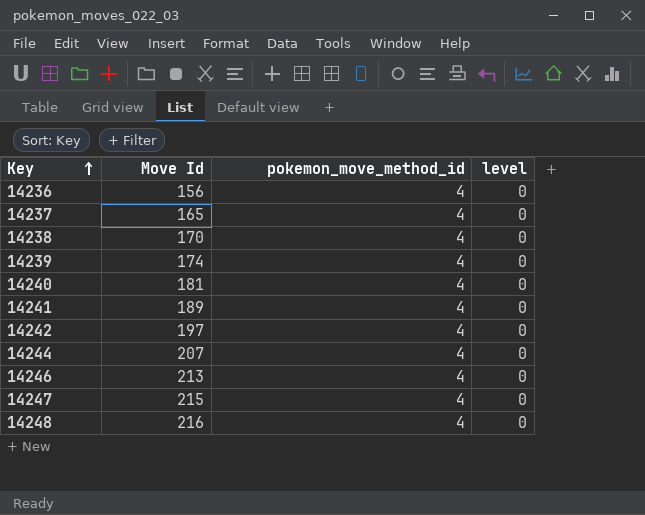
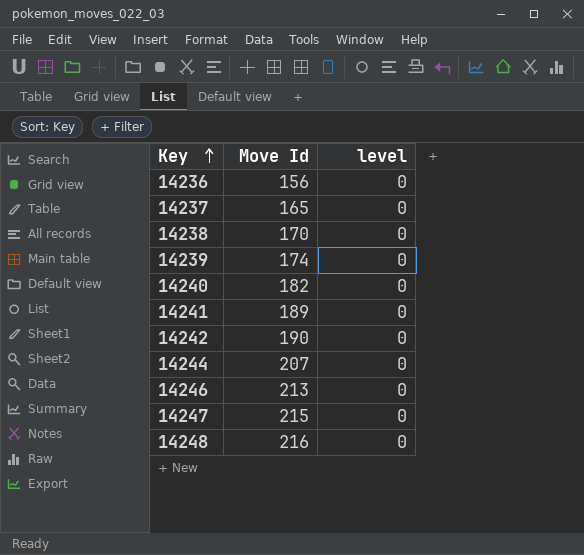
column pokemon_move_method_id | position: 3 -> none
14240 | Move Id: 181 -> 182
14242 | Move Id: 197 -> 190

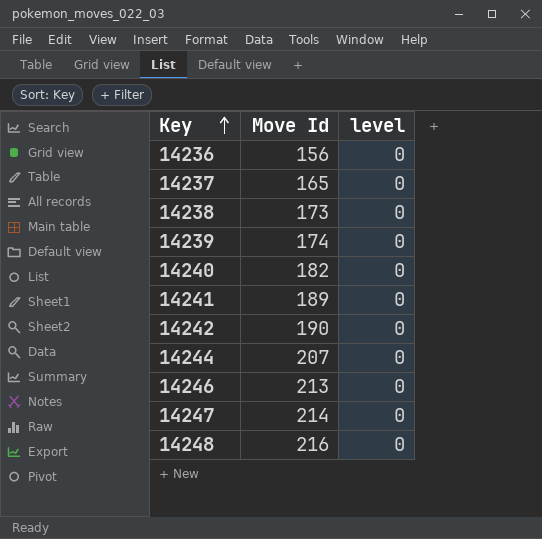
14238 | Move Id: 170 -> 173
14247 | Move Id: 215 -> 214

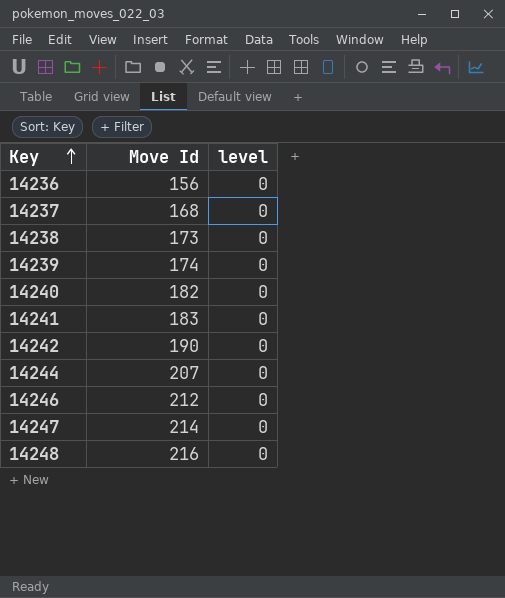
14237 | Move Id: 165 -> 168
14241 | Move Id: 189 -> 183
14246 | Move Id: 213 -> 212

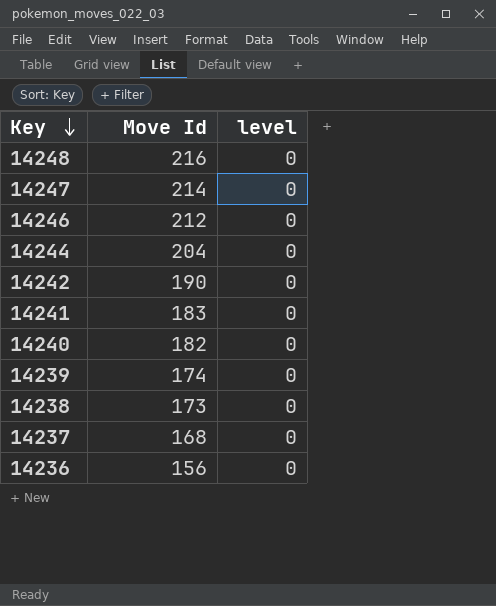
row order: Key ascending -> Key descending
14244 | Move Id: 207 -> 204

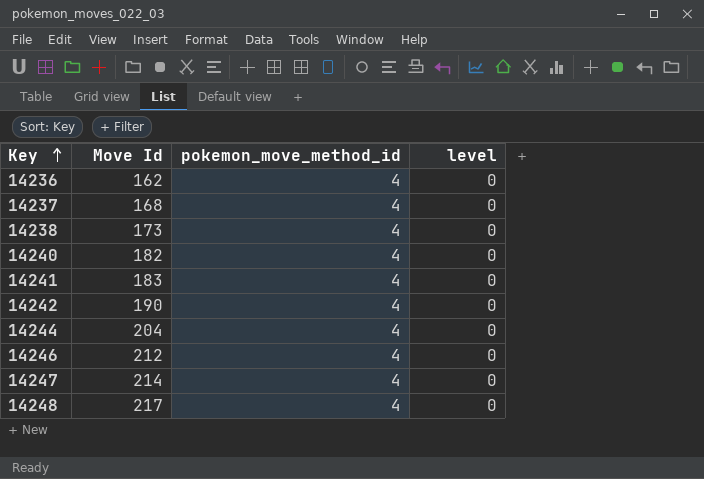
row order: Key descending -> Key ascending
column pokemon_move_method_id | position: none -> 3
row 14239: 174 | 0 -> none
14236 | Move Id: 156 -> 162
14248 | Move Id: 216 -> 217

